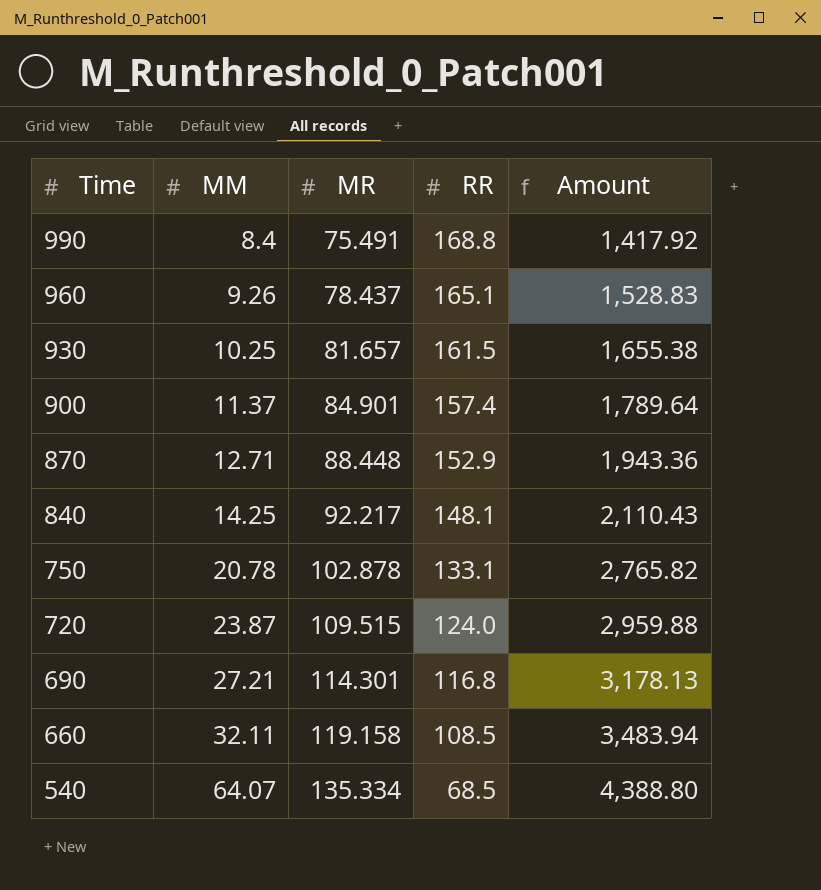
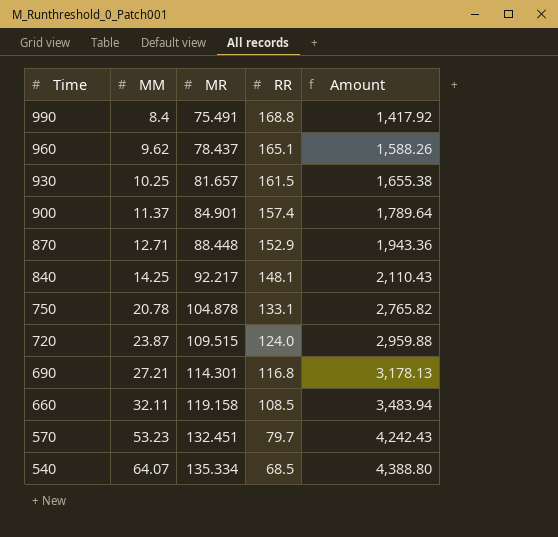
960 | MM: 9.26 -> 9.62
960 | Amount: 1,528.83 -> 1,588.26
750 | MR: 102.878 -> 104.878
row 570: none -> 53.23 | 132.451 | 79.7 | 4,242.43

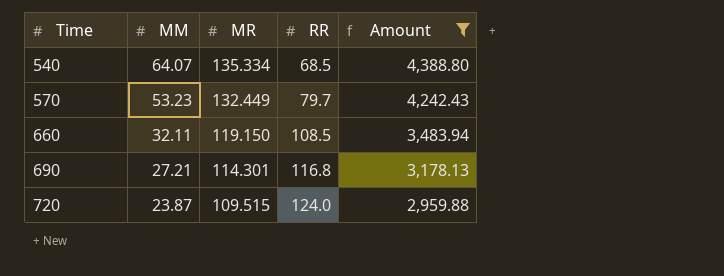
filter: none -> Amount >= 2,959.88
row order: Time descending -> Time ascending
570 | MR: 132.451 -> 132.449
660 | MR: 119.158 -> 119.150

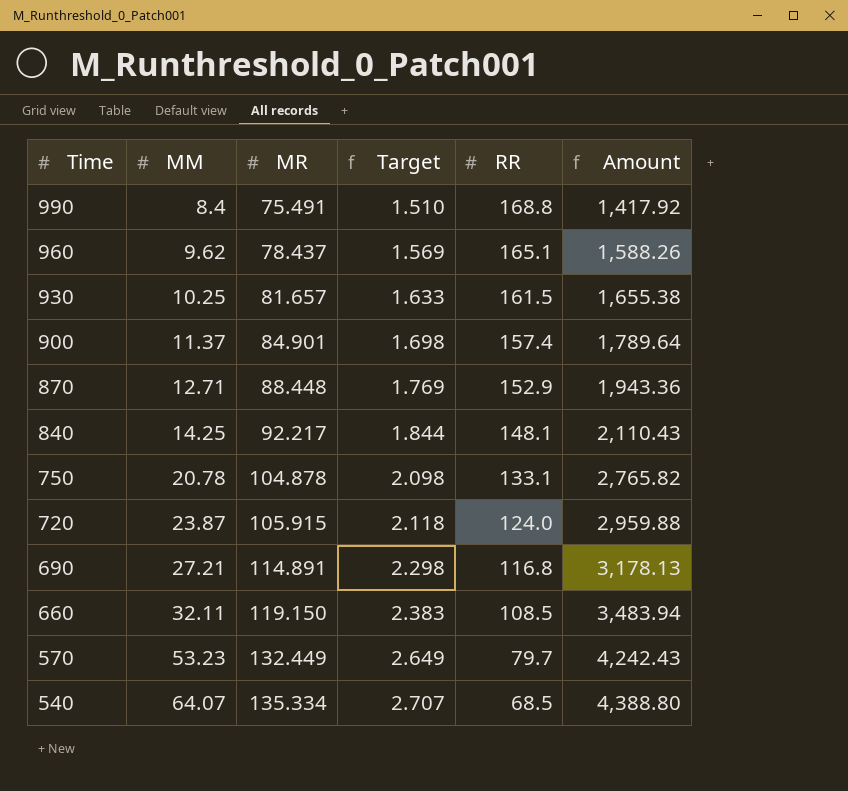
filter: Amount >= 2,959.88 -> none
row order: Time ascending -> Time descending
column Target | formula: none -> [MR] * 0.02
720 | MR: 109.515 -> 105.915
690 | MR: 114.301 -> 114.891

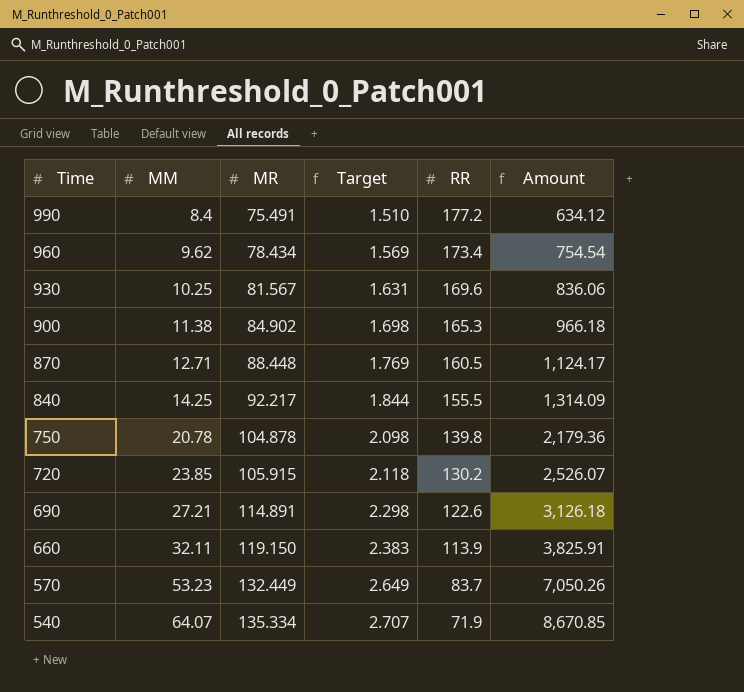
column Amount | formula: [MM] * [RR] -> [MM] * [MR]
990 | RR: 168.8 -> 177.2
960 | MR: 78.437 -> 78.434
960 | RR: 165.1 -> 173.4
930 | MR: 81.657 -> 81.567
930 | Target: 1.633 -> 1.631
930 | RR: 161.5 -> 169.6
900 | MM: 11.37 -> 11.38
900 | MR: 84.901 -> 84.902
900 | RR: 157.4 -> 165.3
870 | RR: 152.9 -> 160.5
840 | RR: 148.1 -> 155.5
750 | RR: 133.1 -> 139.8
720 | MM: 23.87 -> 23.85
720 | RR: 124.0 -> 130.2
690 | RR: 116.8 -> 122.6
660 | RR: 108.5 -> 113.9
570 | RR: 79.7 -> 83.7
540 | RR: 68.5 -> 71.9

